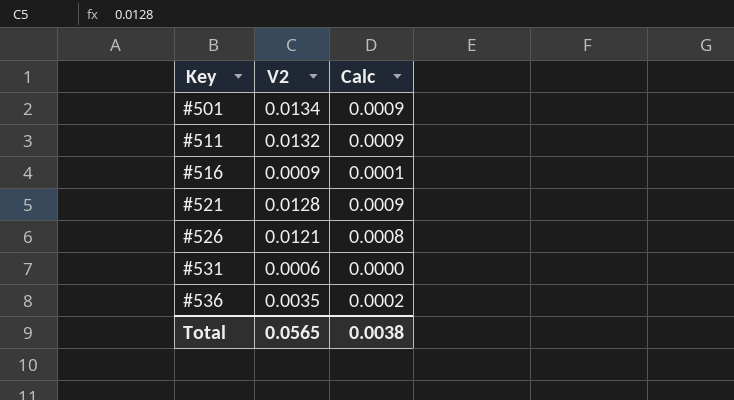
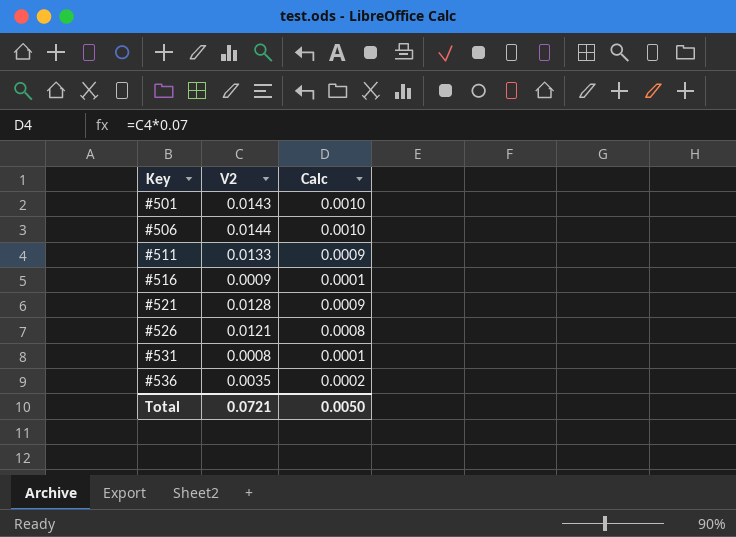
#501 | V2: 0.0134 -> 0.0143
#501 | Calc: 0.0009 -> 0.0010
row #506: none -> 0.0144 | 0.0010
#511 | V2: 0.0132 -> 0.0133
#531 | V2: 0.0006 -> 0.0008
#531 | Calc: 0.0000 -> 0.0001
Total | V2: 0.0565 -> 0.0721
Total | Calc: 0.0038 -> 0.0050

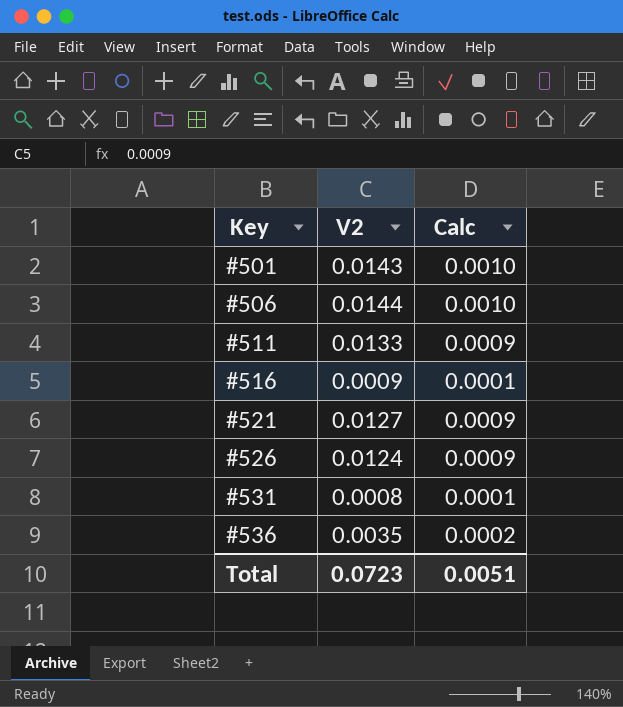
#521 | V2: 0.0128 -> 0.0127
#526 | V2: 0.0121 -> 0.0124
#526 | Calc: 0.0008 -> 0.0009
Total | V2: 0.0721 -> 0.0723
Total | Calc: 0.0050 -> 0.0051

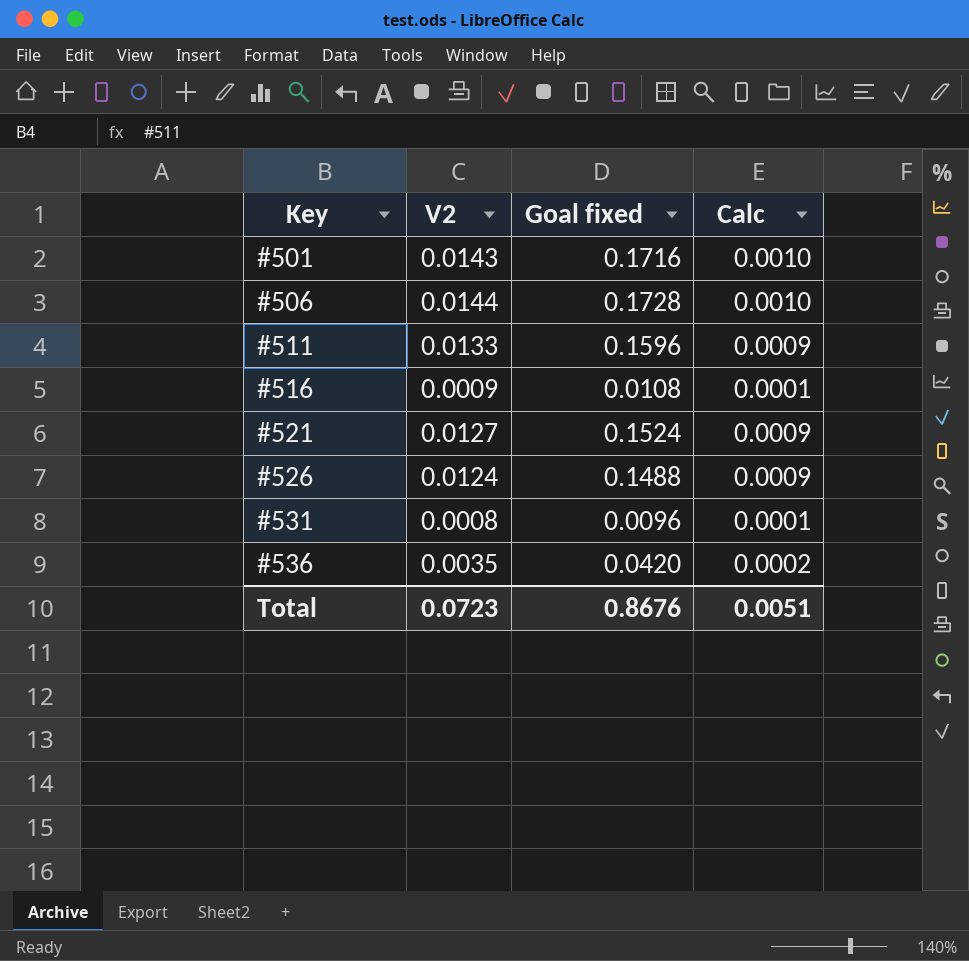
column Goal fixed | formula: none -> [V2] * 12

